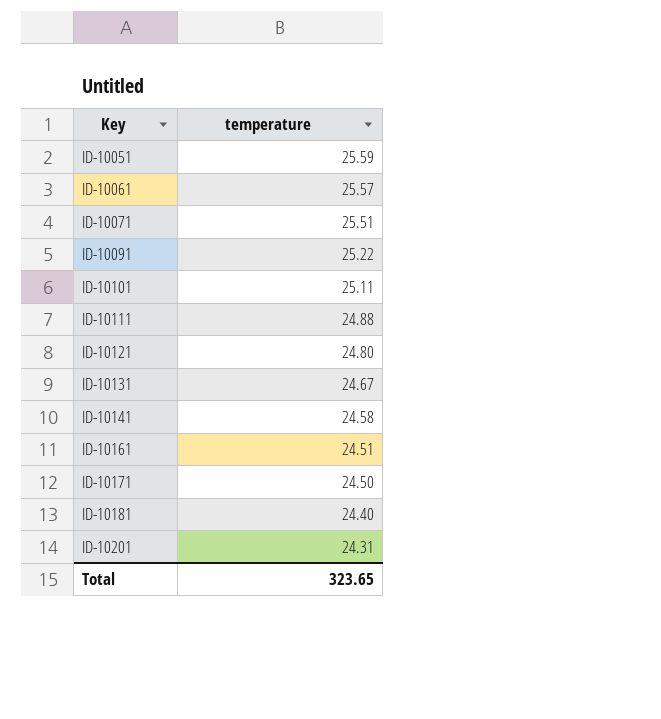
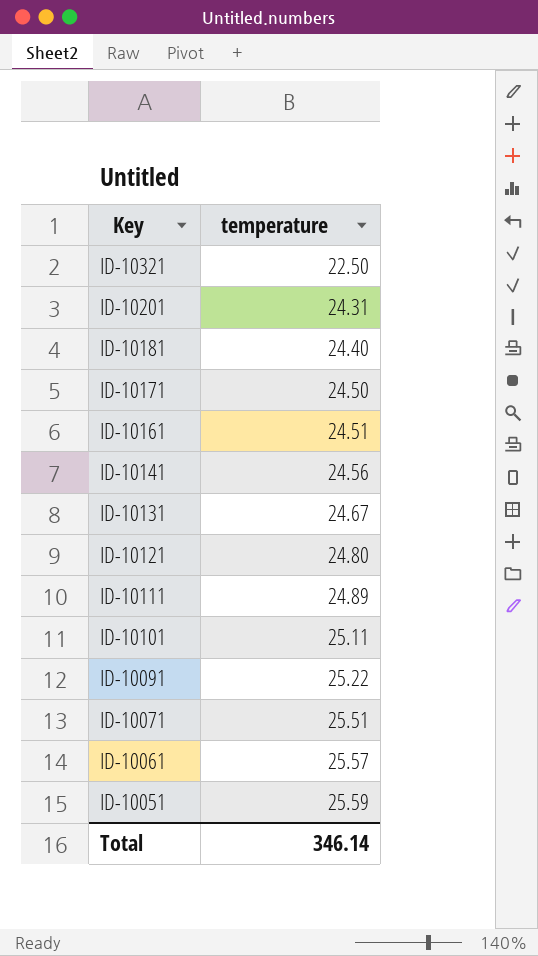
row order: Key ascending -> Key descending
row ID-10321: none -> 22.50
ID-10141 | temperature: 24.58 -> 24.56
ID-10111 | temperature: 24.88 -> 24.89
Total | temperature: 323.65 -> 346.14

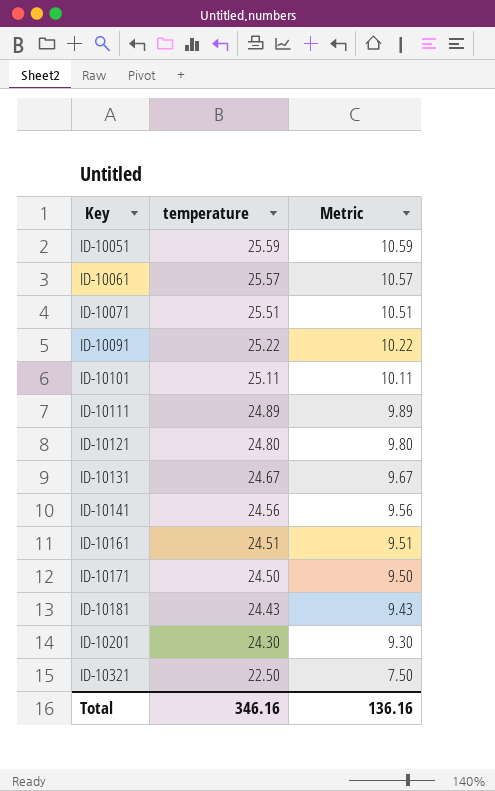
row order: Key descending -> Key ascending
column Metric | formula: none -> [temperature] - 15
ID-10181 | temperature: 24.40 -> 24.43
ID-10201 | temperature: 24.31 -> 24.30
Total | temperature: 346.14 -> 346.16

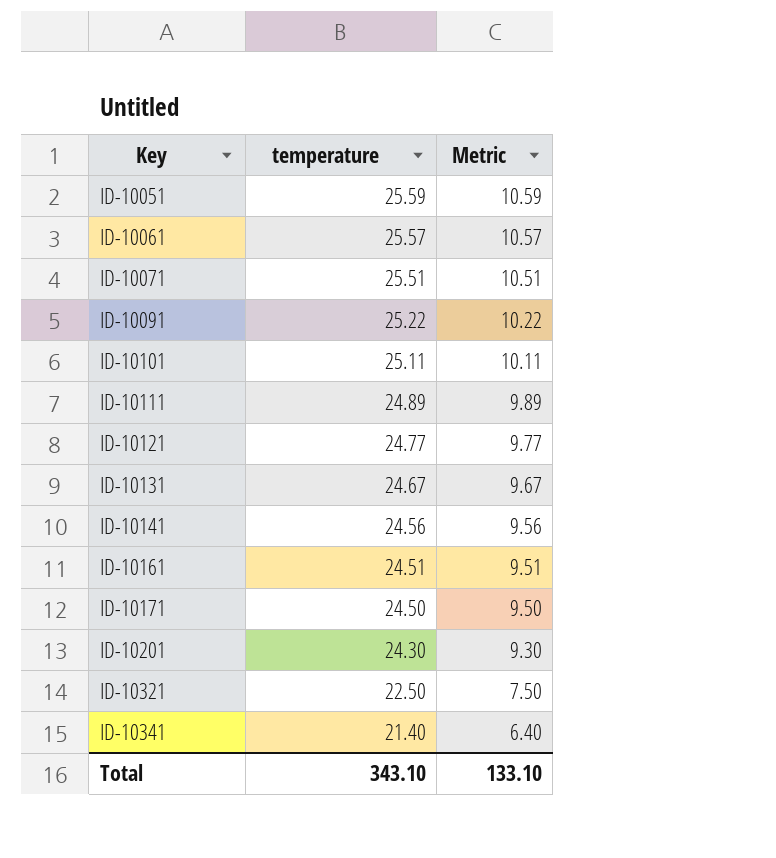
row ID-10181: 24.43 | 9.43 -> none
ID-10121 | temperature: 24.80 -> 24.77
ID-10121 | Metric: 9.80 -> 9.77
row ID-10341: none -> 21.40 | 6.40
Total | temperature: 346.16 -> 343.10
Total | Metric: 136.16 -> 133.10

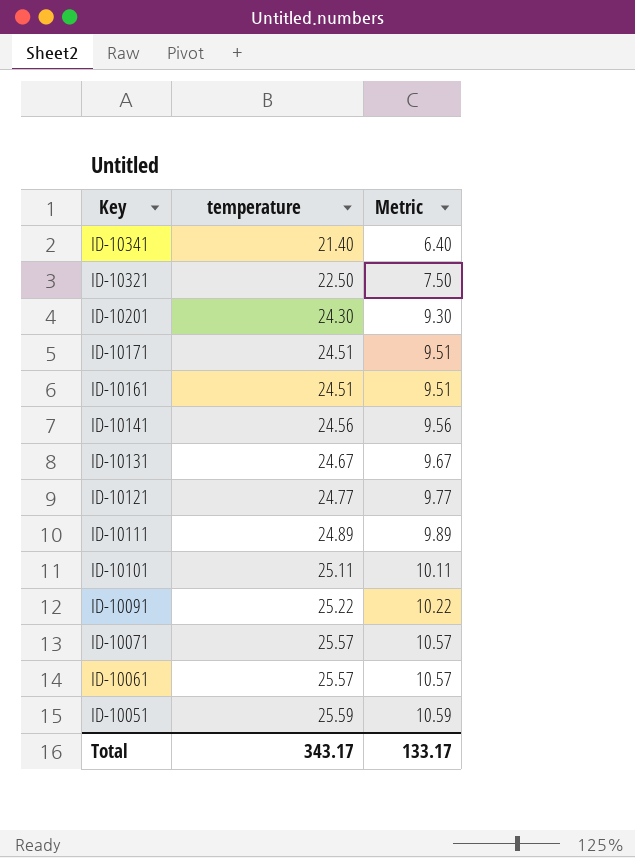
row order: Key ascending -> Key descending
ID-10171 | temperature: 24.50 -> 24.51
ID-10171 | Metric: 9.50 -> 9.51
ID-10071 | temperature: 25.51 -> 25.57
ID-10071 | Metric: 10.51 -> 10.57
Total | temperature: 343.10 -> 343.17
Total | Metric: 133.10 -> 133.17

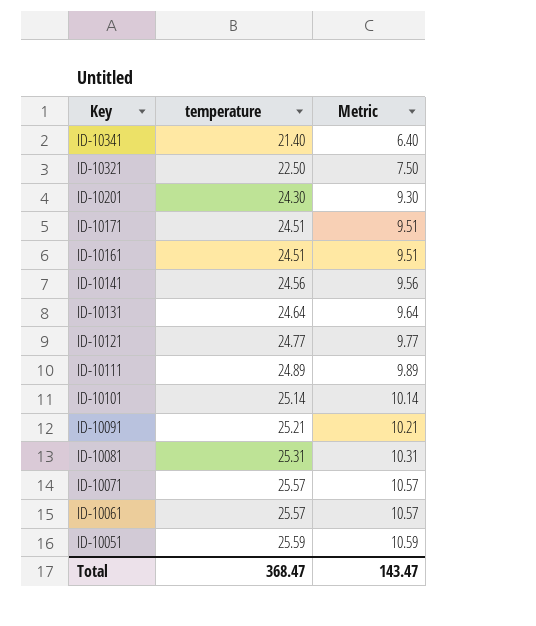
ID-10131 | temperature: 24.67 -> 24.64
ID-10131 | Metric: 9.67 -> 9.64
ID-10101 | temperature: 25.11 -> 25.14
ID-10101 | Metric: 10.11 -> 10.14
ID-10091 | temperature: 25.22 -> 25.21
ID-10091 | Metric: 10.22 -> 10.21
row ID-10081: none -> 25.31 | 10.31
Total | temperature: 343.17 -> 368.47
Total | Metric: 133.17 -> 143.47

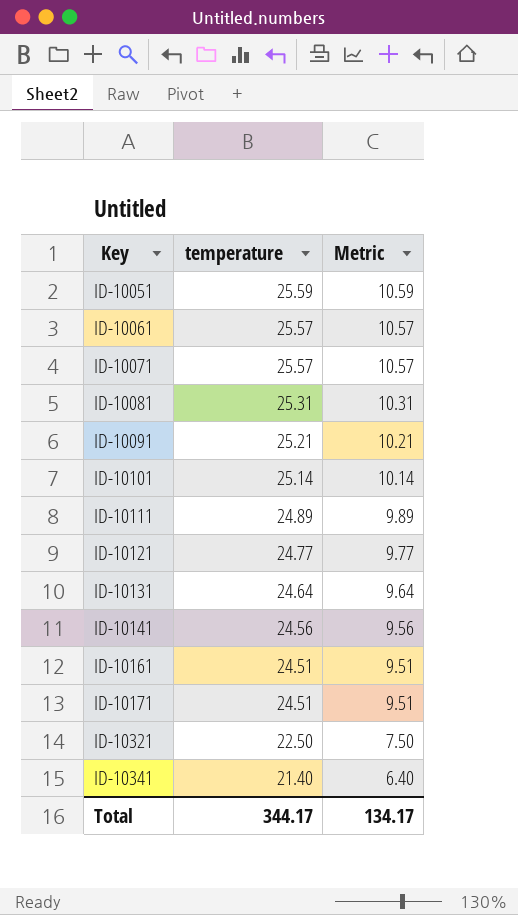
row order: Key descending -> Key ascending
row ID-10201: 24.30 | 9.30 -> none
Total | temperature: 368.47 -> 344.17
Total | Metric: 143.47 -> 134.17

